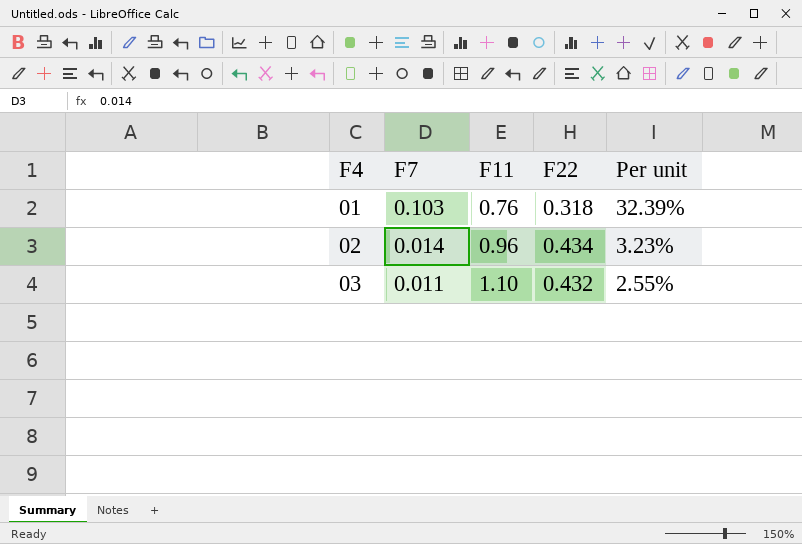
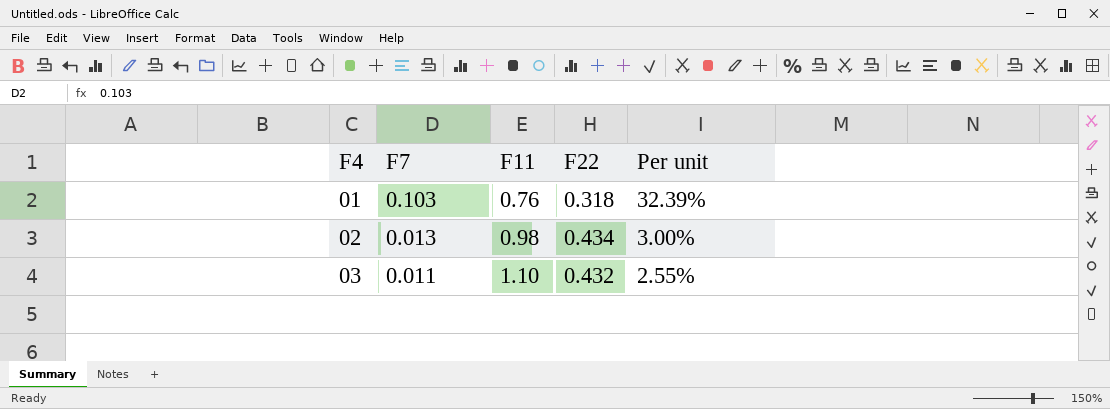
02 | F7: 0.014 -> 0.013
02 | F11: 0.96 -> 0.98
02 | Per unit: 3.23% -> 3.00%

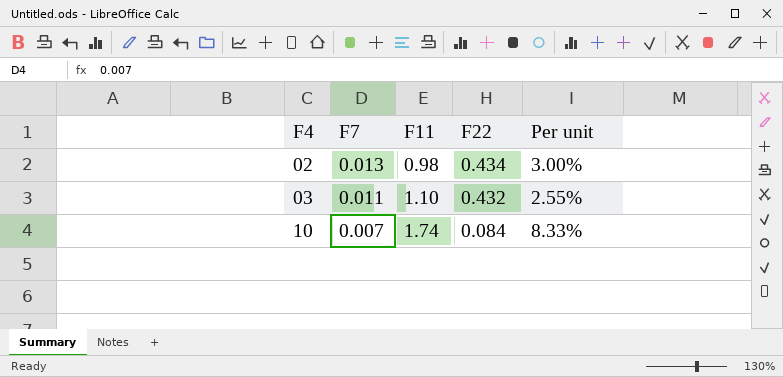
row 01: 0.103 | 0.76 | 0.318 | 32.39% -> none
row 10: none -> 0.007 | 1.74 | 0.084 | 8.33%

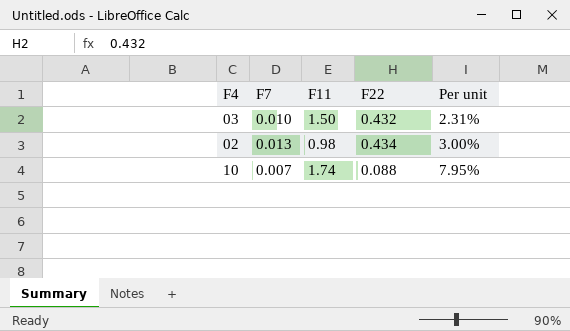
row order: F4 ascending -> Per unit ascending
03 | F7: 0.011 -> 0.010
03 | F11: 1.10 -> 1.50
03 | Per unit: 2.55% -> 2.31%
10 | F22: 0.084 -> 0.088
10 | Per unit: 8.33% -> 7.95%

